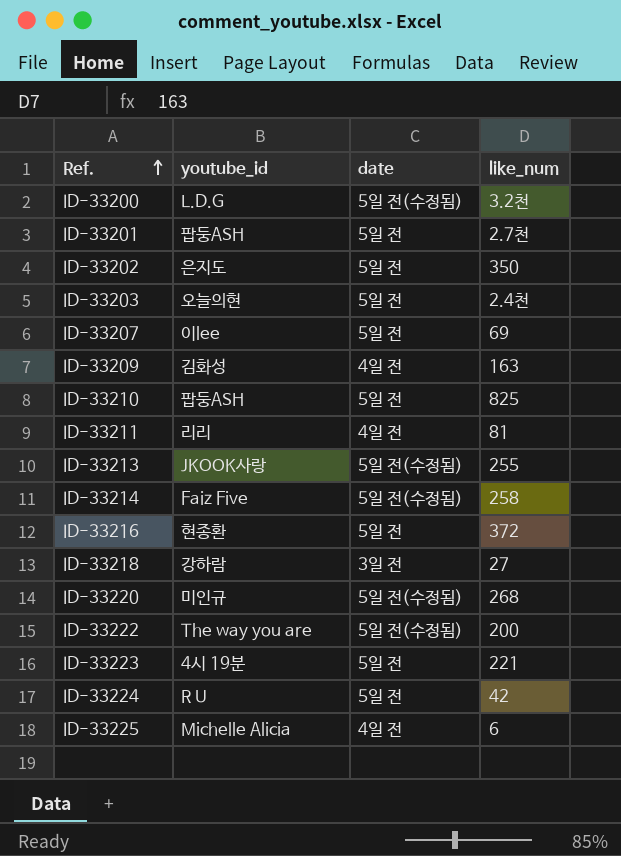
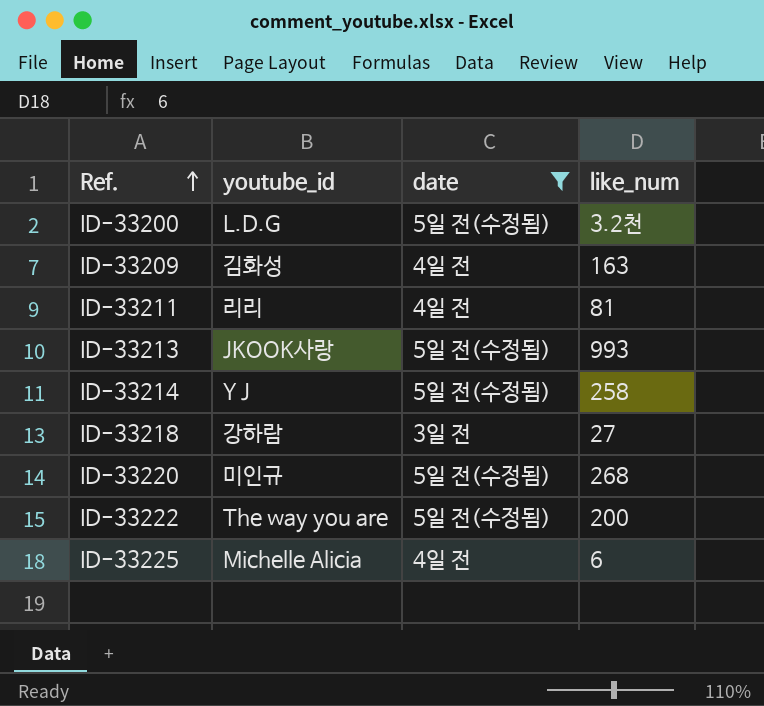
filter: none -> date != 5일 전
ID-33213 | like_num: 255 -> 993
ID-33214 | youtube_id: Faiz Five -> Y J

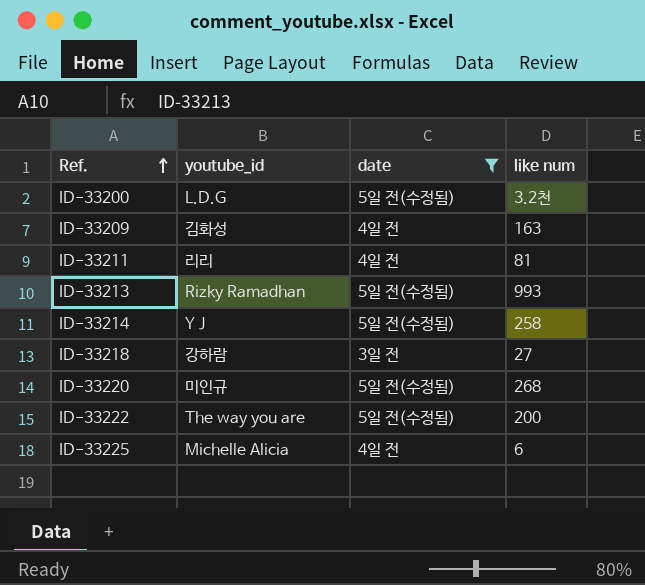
column name: like_num -> like num
ID-33213 | youtube_id: JKOOK사랑 -> Rizky Ramadhan

